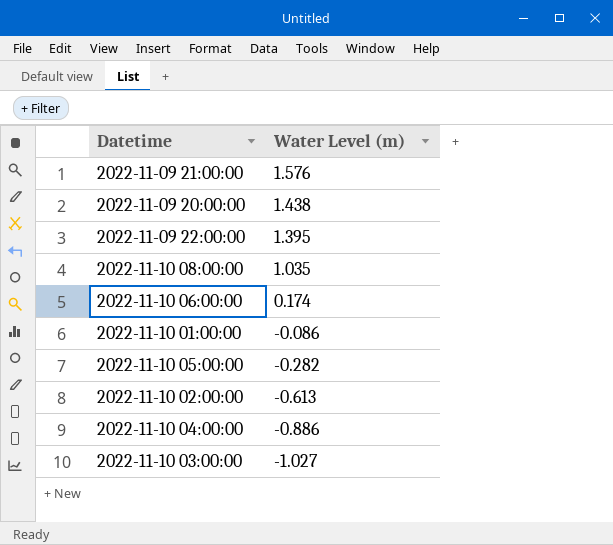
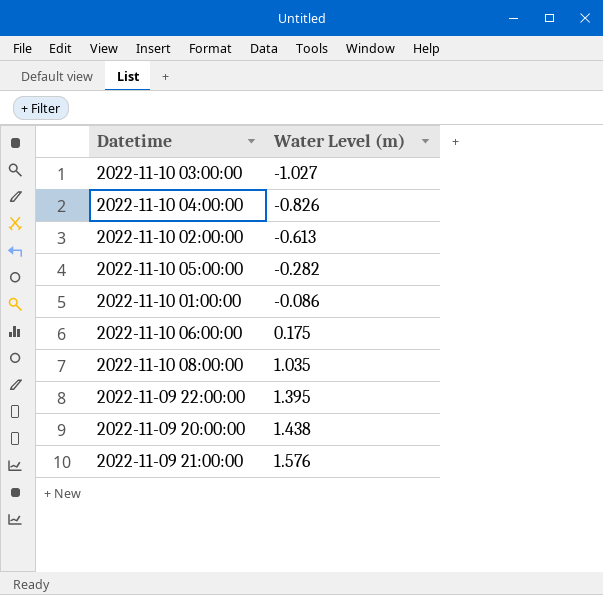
row order: Water Level (m) descending -> Water Level (m) ascending
2022-11-10 04:00:00 | Water Level (m): -0.886 -> -0.826
2022-11-10 06:00:00 | Water Level (m): 0.174 -> 0.175

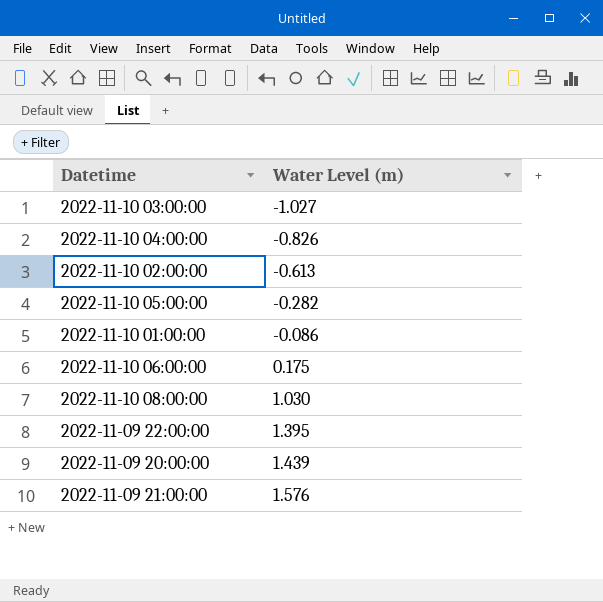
2022-11-10 08:00:00 | Water Level (m): 1.035 -> 1.030
2022-11-09 20:00:00 | Water Level (m): 1.438 -> 1.439

